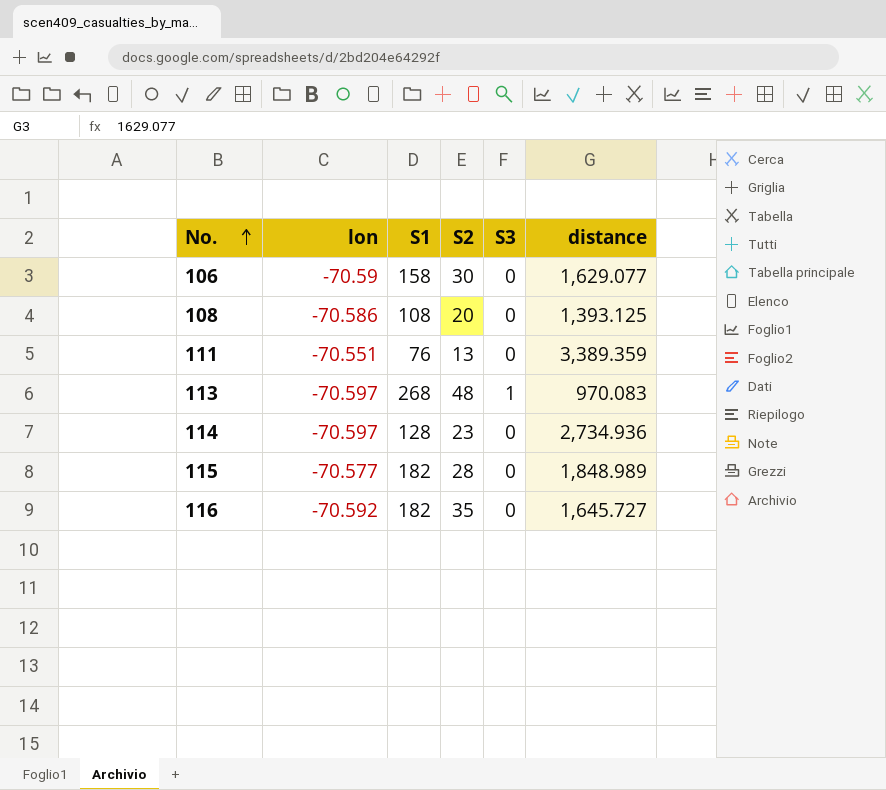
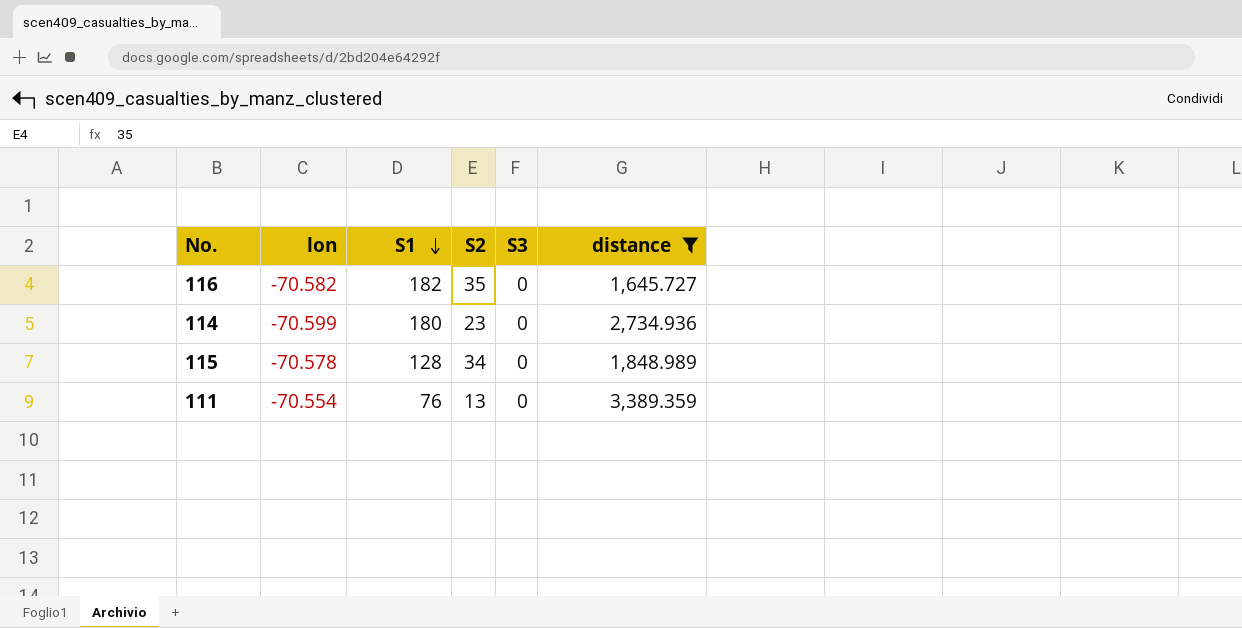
filter: none -> distance >= 1,645.727
row order: No. ascending -> S1 descending
116 | lon: -70.592 -> -70.582
114 | lon: -70.597 -> -70.599
114 | S1: 128 -> 180
115 | lon: -70.577 -> -70.578
115 | S1: 182 -> 128
115 | S2: 28 -> 34
111 | lon: -70.551 -> -70.554

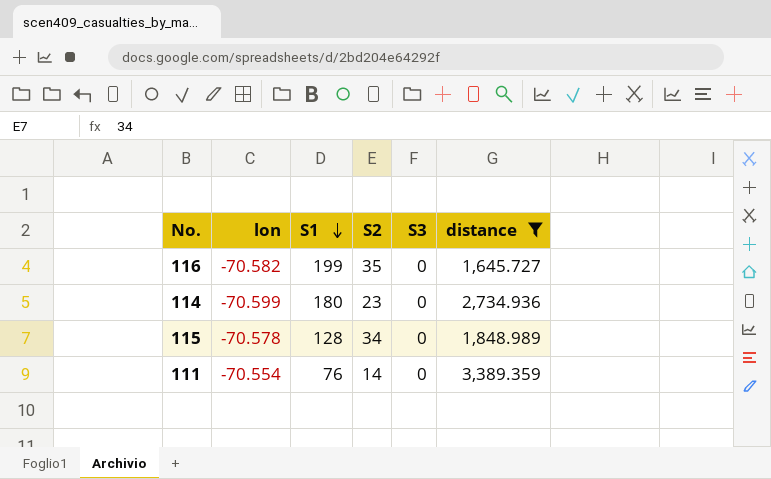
116 | S1: 182 -> 199
111 | S2: 13 -> 14

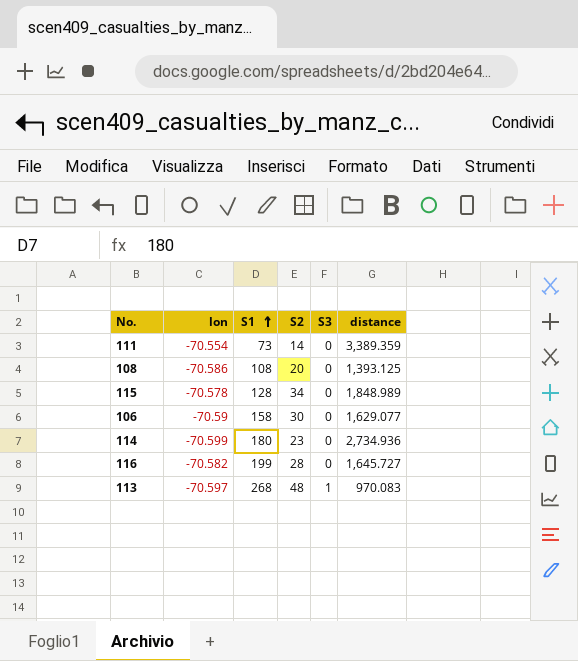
filter: distance >= 1,645.727 -> none
row order: S1 descending -> S1 ascending
111 | S1: 76 -> 73
116 | S2: 35 -> 28

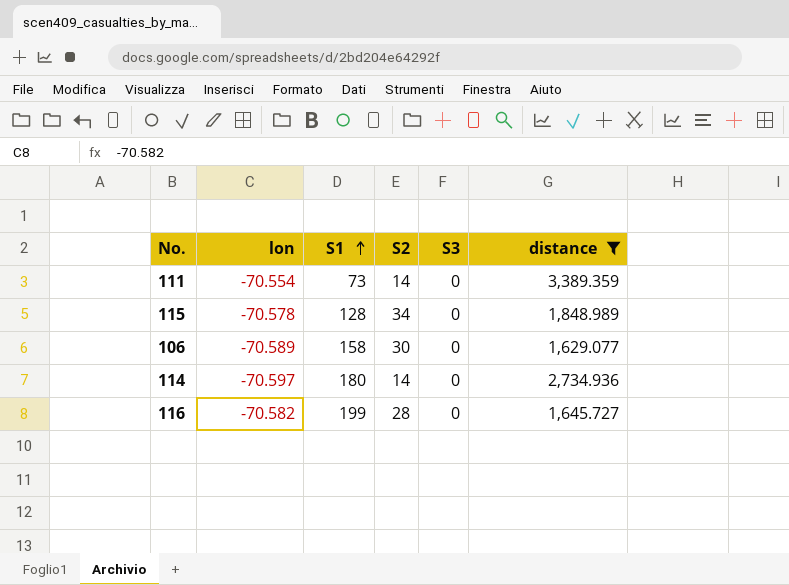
filter: none -> distance >= 1,629.077
106 | lon: -70.59 -> -70.589
114 | lon: -70.599 -> -70.597
114 | S2: 23 -> 14

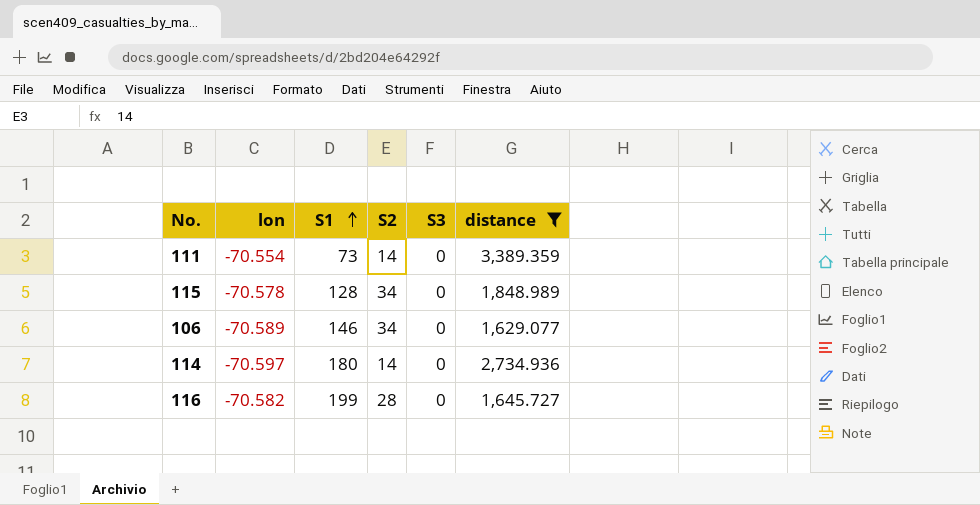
106 | S1: 158 -> 146
106 | S2: 30 -> 34

